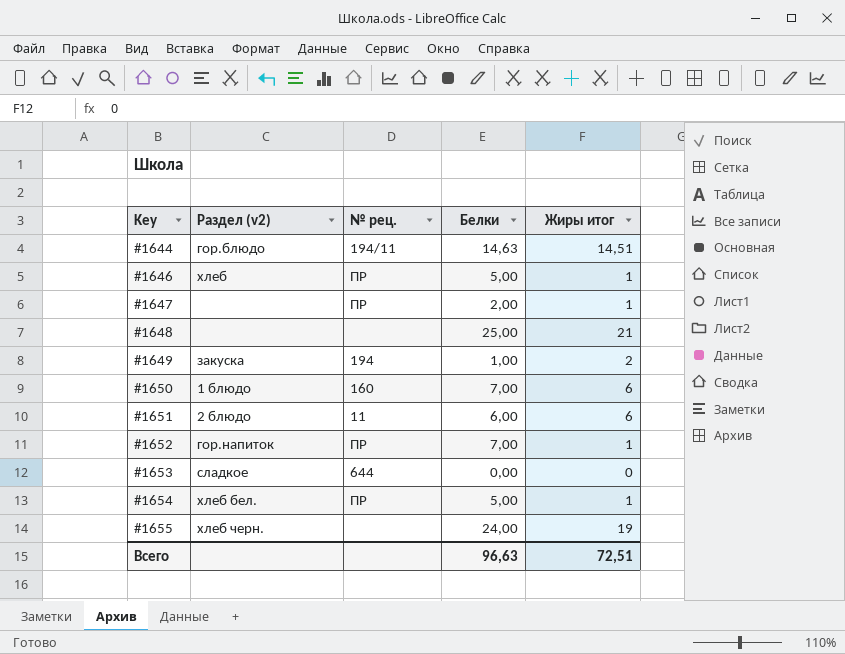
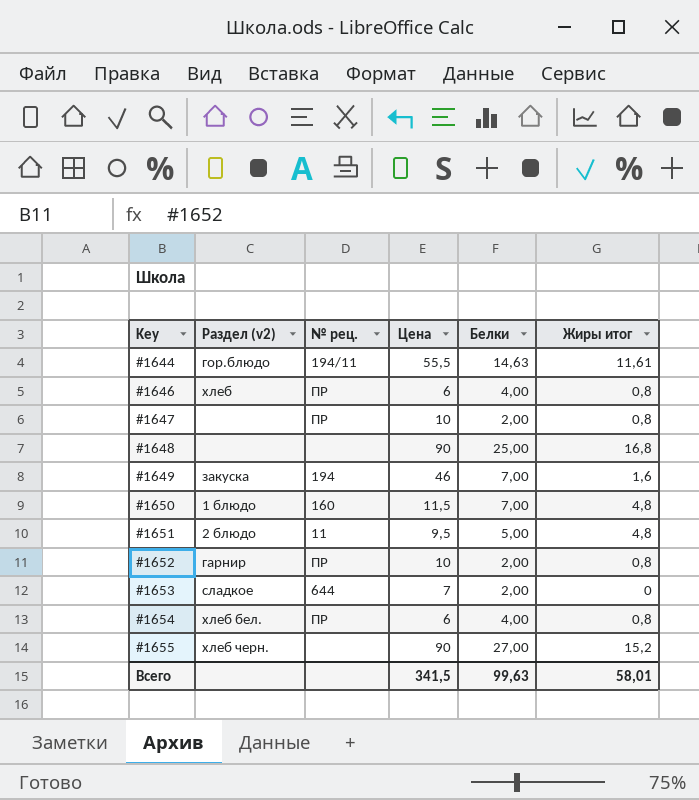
column Цена | position: none -> 4
#1644 | Жиры итог: 14,51 -> 11,61
#1646 | Белки: 5,00 -> 4,00
#1646 | Жиры итог: 1 -> 0,8
#1647 | Жиры итог: 1 -> 0,8
#1648 | Жиры итог: 21 -> 16,8
#1649 | Белки: 1,00 -> 7,00
#1649 | Жиры итог: 2 -> 1,6
#1650 | Жиры итог: 6 -> 4,8
#1651 | Белки: 6,00 -> 5,00
#1651 | Жиры итог: 6 -> 4,8
#1652 | Раздел (v2): гор.напиток -> гарнир
#1652 | Белки: 7,00 -> 2,00
#1652 | Жиры итог: 1 -> 0,8
#1653 | Белки: 0,00 -> 2,00
#1654 | Белки: 5,00 -> 4,00
#1654 | Жиры итог: 1 -> 0,8
#1655 | Белки: 24,00 -> 27,00
#1655 | Жиры итог: 19 -> 15,2
Всего | Белки: 96,63 -> 99,63
Всего | Жиры итог: 72,51 -> 58,01

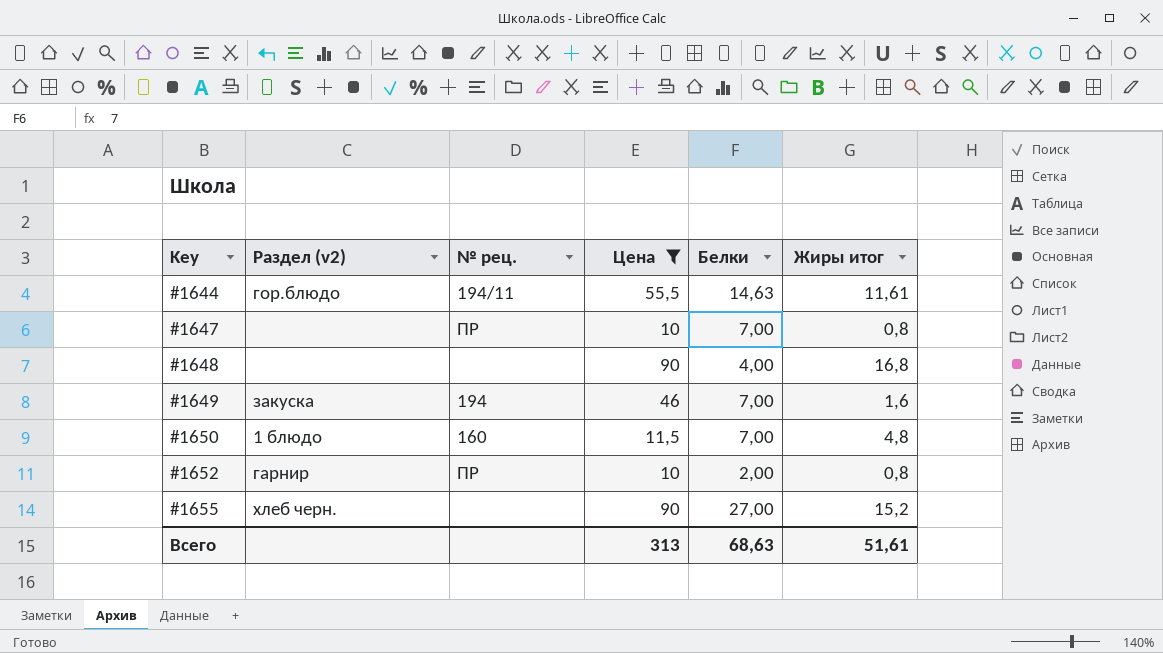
filter: none -> Цена >= 10
#1647 | Белки: 2,00 -> 7,00
#1648 | Белки: 25,00 -> 4,00
Всего | Цена: 341,5 -> 313
Всего | Белки: 99,63 -> 68,63
Всего | Жиры итог: 58,01 -> 51,61

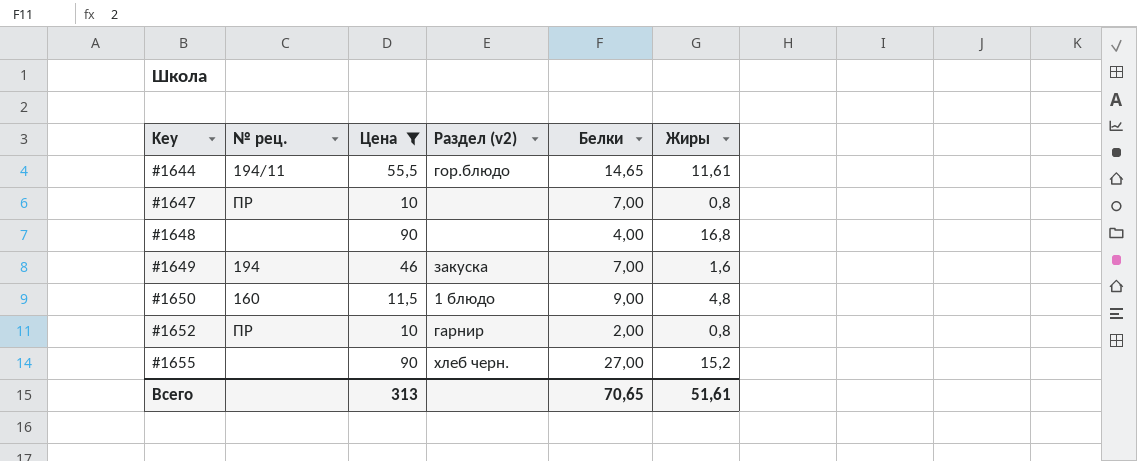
column Раздел (v2) | position: 2 -> 4
column name: Жиры итог -> Жиры
#1644 | Белки: 14,63 -> 14,65
#1650 | Белки: 7,00 -> 9,00
Всего | Белки: 68,63 -> 70,65

